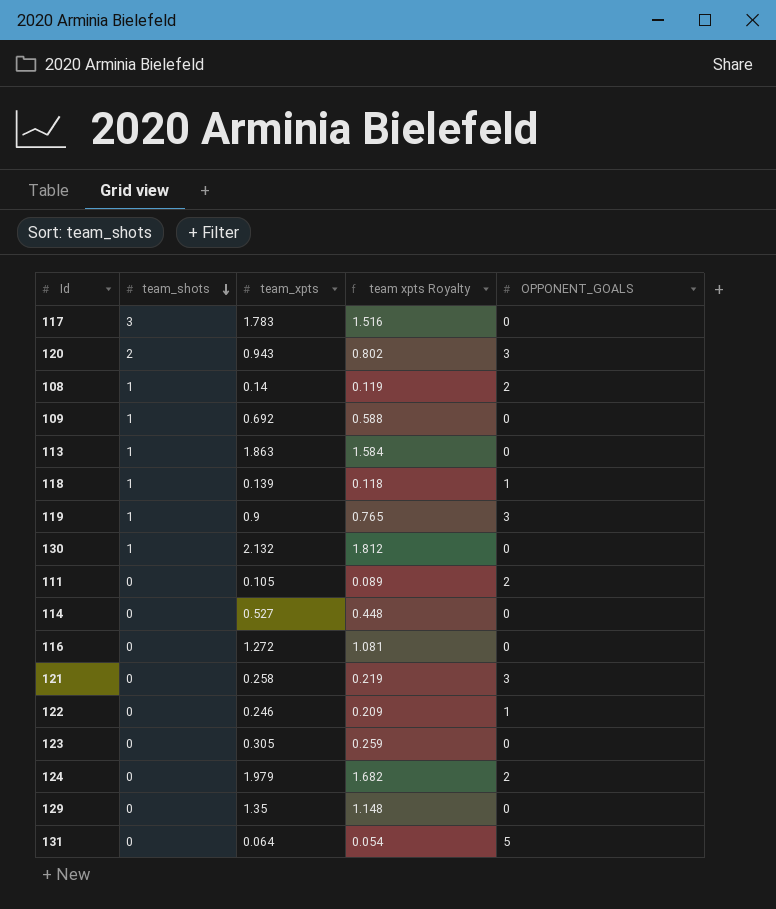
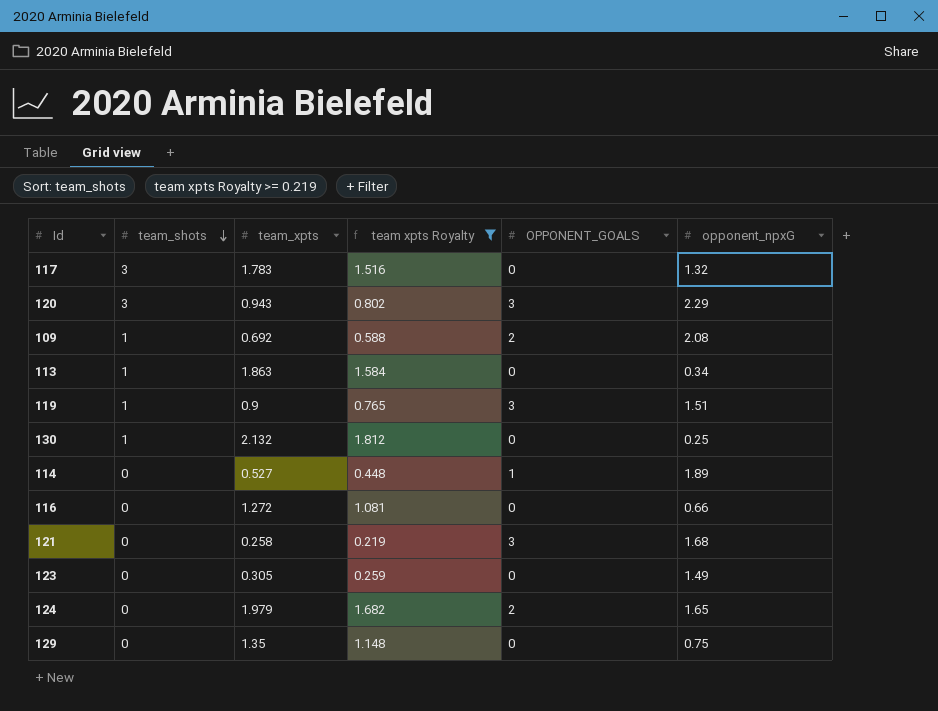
filter: none -> team xpts Royalty >= 0.219
column opponent_npxG | position: none -> 6
120 | team_shots: 2 -> 3
109 | OPPONENT_GOALS: 0 -> 2
114 | OPPONENT_GOALS: 0 -> 1

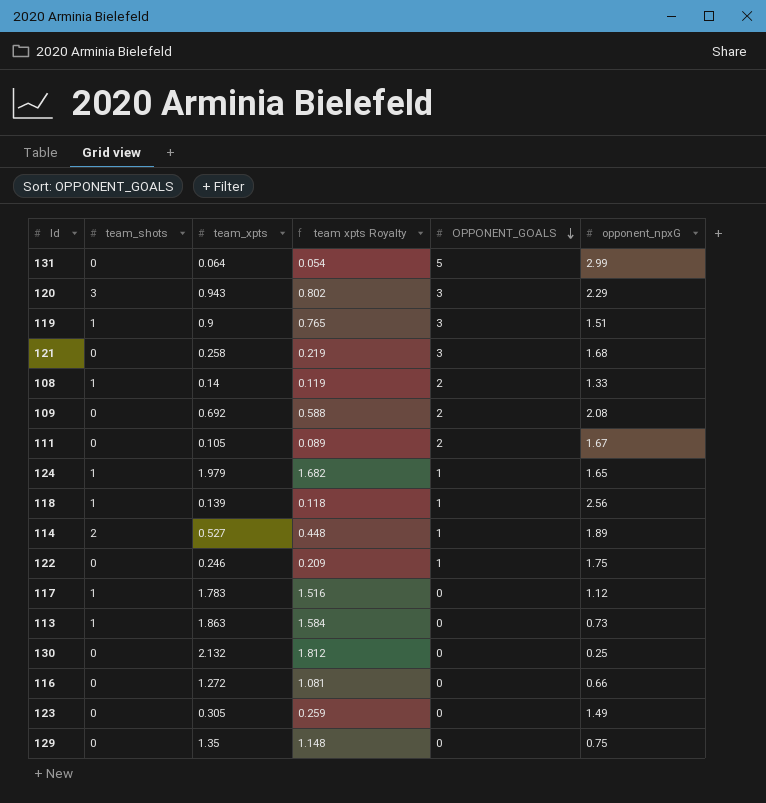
filter: team xpts Royalty >= 0.219 -> none
row order: team_shots descending -> OPPONENT_GOALS descending
109 | team_shots: 1 -> 0
124 | team_shots: 0 -> 1
124 | OPPONENT_GOALS: 2 -> 1
114 | team_shots: 0 -> 2
117 | team_shots: 3 -> 1
117 | opponent_npxG: 1.32 -> 1.12
113 | opponent_npxG: 0.34 -> 0.73
130 | team_shots: 1 -> 0

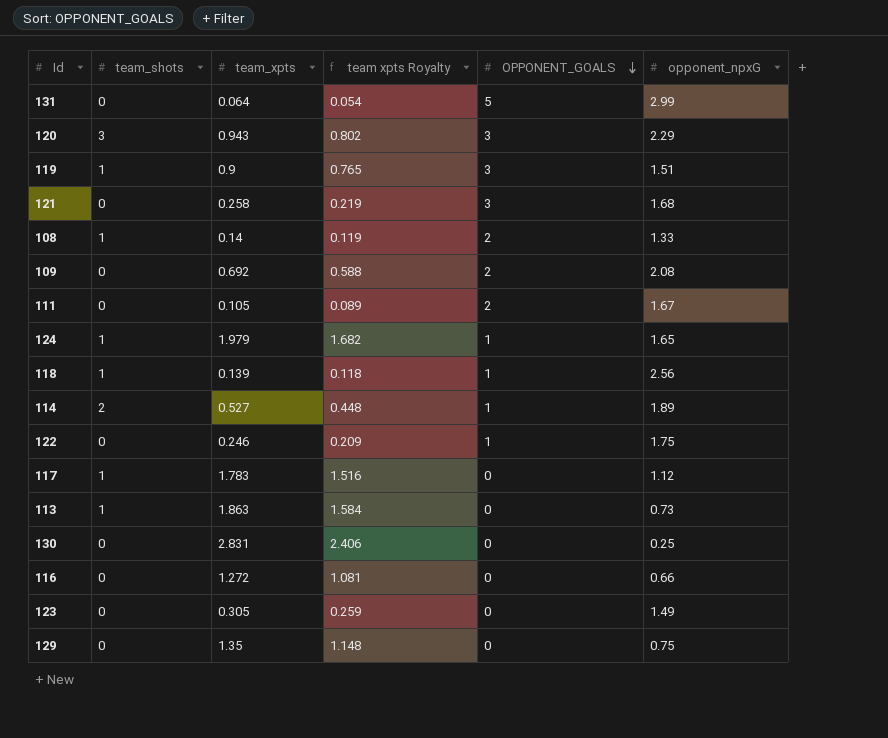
130 | team_xpts: 2.132 -> 2.831
130 | team xpts Royalty: 1.812 -> 2.406

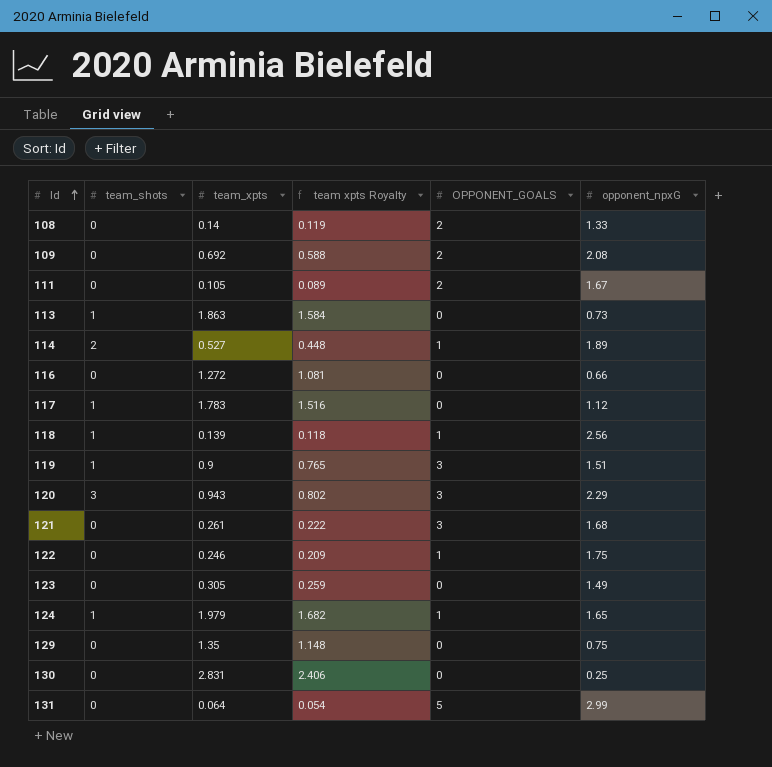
row order: OPPONENT_GOALS descending -> Id ascending
108 | team_shots: 1 -> 0
121 | team_xpts: 0.258 -> 0.261
121 | team xpts Royalty: 0.219 -> 0.222

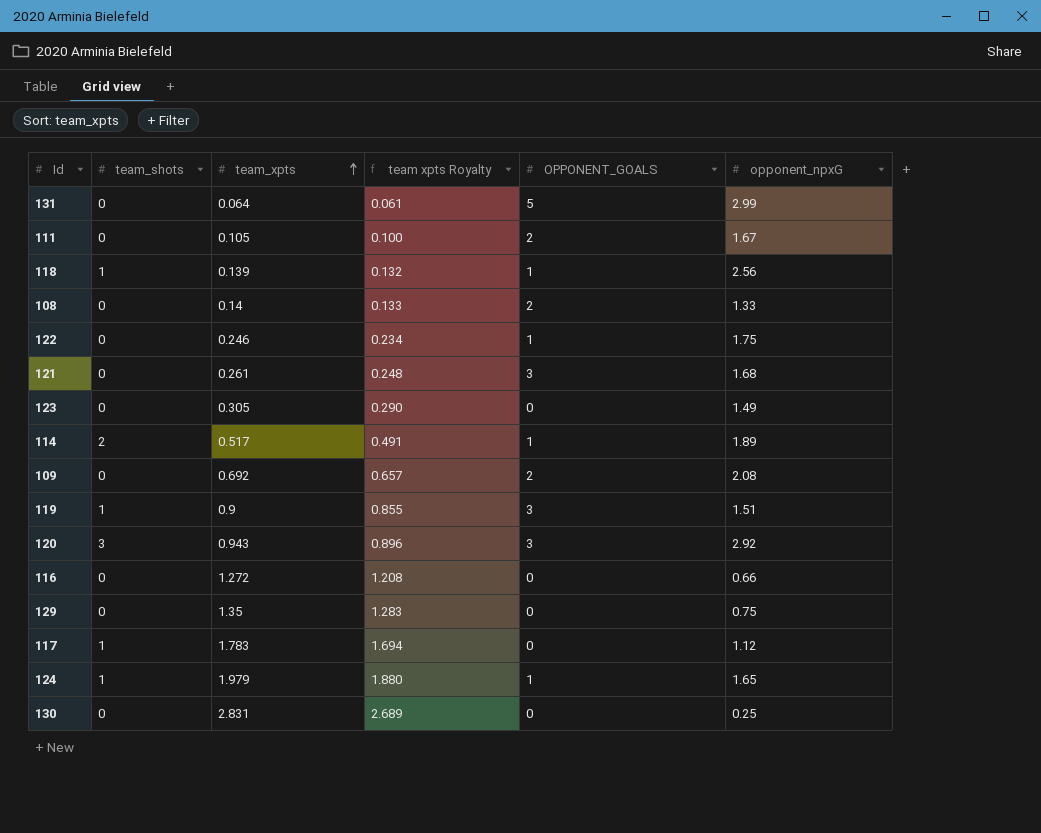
row order: Id ascending -> team_xpts ascending
column team xpts Royalty | formula: [team_xpts] * 0.85 -> [team_xpts] * 0.95
row 113: 1 | 1.863 | 1.584 | 0 | 0.73 -> none
114 | team_xpts: 0.527 -> 0.517
120 | opponent_npxG: 2.29 -> 2.92

